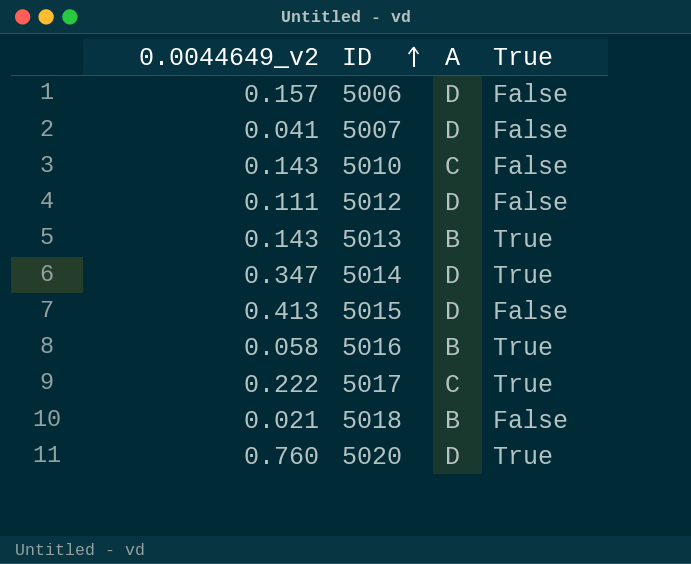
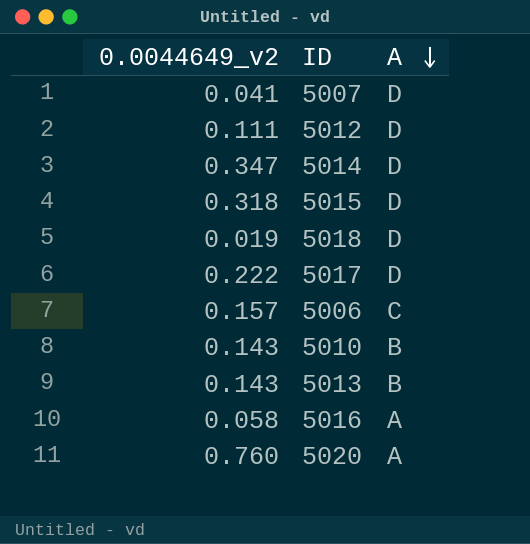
row order: ID ascending -> A descending
column True | position: 4 -> none
5015 | 0.0044649_v2: 0.413 -> 0.318
5018 | 0.0044649_v2: 0.021 -> 0.019
5018 | A: B -> D
5017 | A: C -> D
5006 | A: D -> C
5010 | A: C -> B
5016 | A: B -> A
5020 | A: D -> A

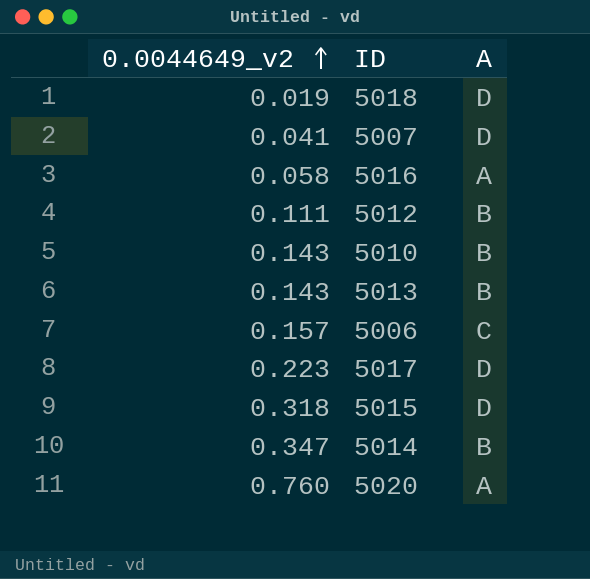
row order: A descending -> 0.0044649_v2 ascending
5012 | A: D -> B
5017 | 0.0044649_v2: 0.222 -> 0.223
5014 | A: D -> B

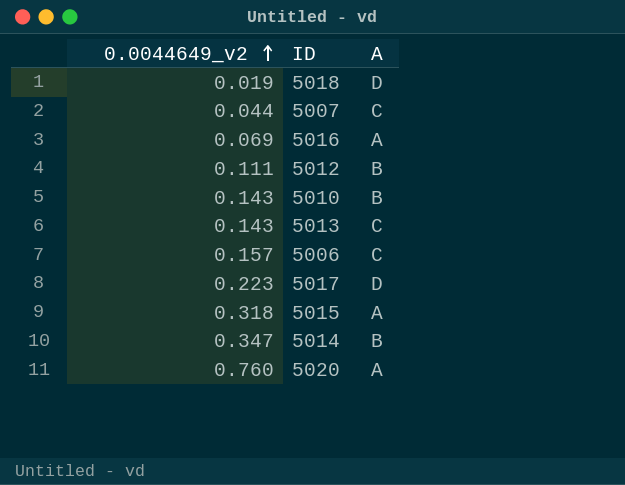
5007 | 0.0044649_v2: 0.041 -> 0.044
5007 | A: D -> C
5016 | 0.0044649_v2: 0.058 -> 0.069
5013 | A: B -> C
5015 | A: D -> A

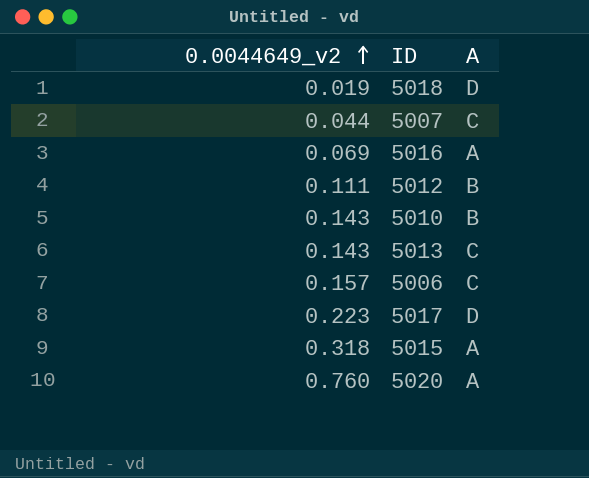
row 5014: 0.347 | B -> none

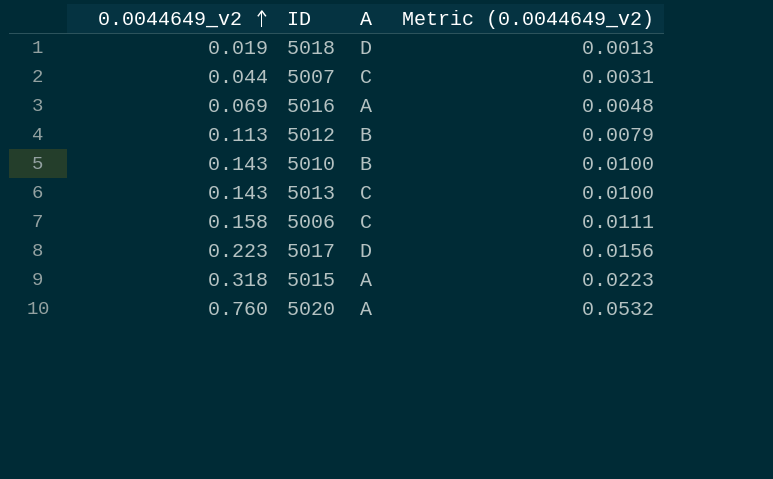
column Metric (0.0044649_v2) | formula: none -> [0.0044649_v2] * 0.07
5012 | 0.0044649_v2: 0.111 -> 0.113
5006 | 0.0044649_v2: 0.157 -> 0.158

